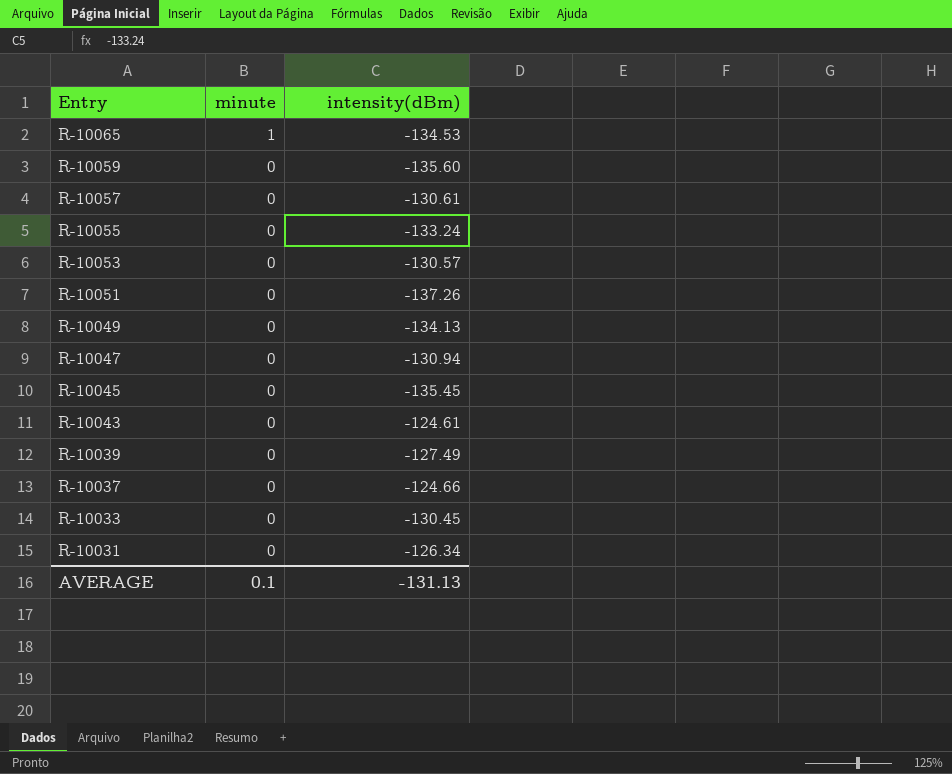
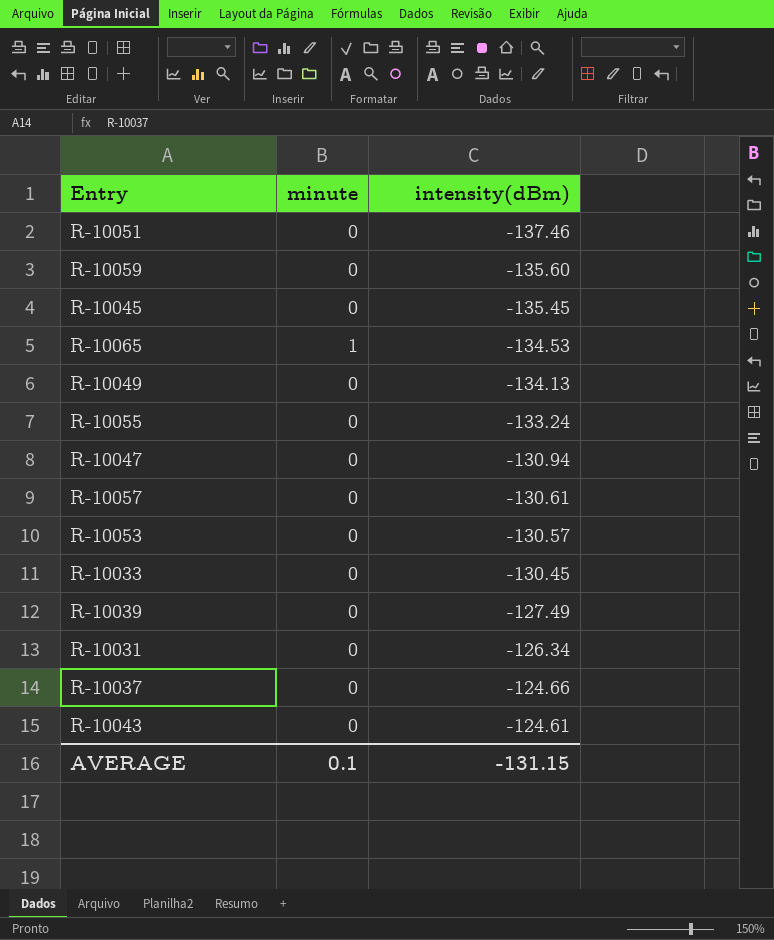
row order: Entry descending -> intensity(dBm) ascending
R-10051 | intensity(dBm): -137.26 -> -137.46
AVERAGE | intensity(dBm): -131.13 -> -131.15

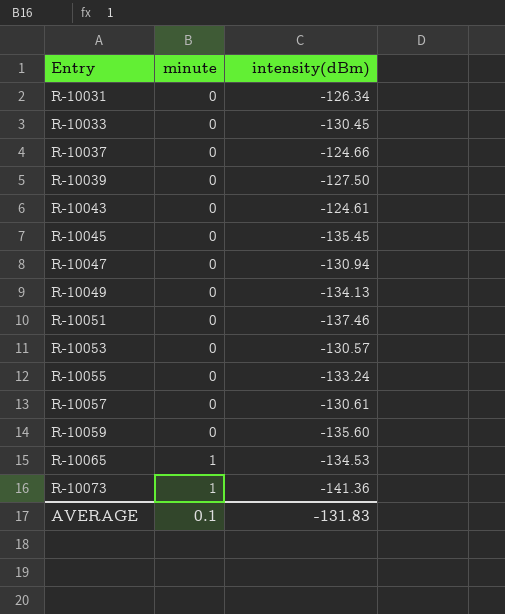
row order: intensity(dBm) ascending -> Entry ascending
R-10039 | intensity(dBm): -127.49 -> -127.50
row R-10073: none -> 1 | -141.36
AVERAGE | intensity(dBm): -131.15 -> -131.83

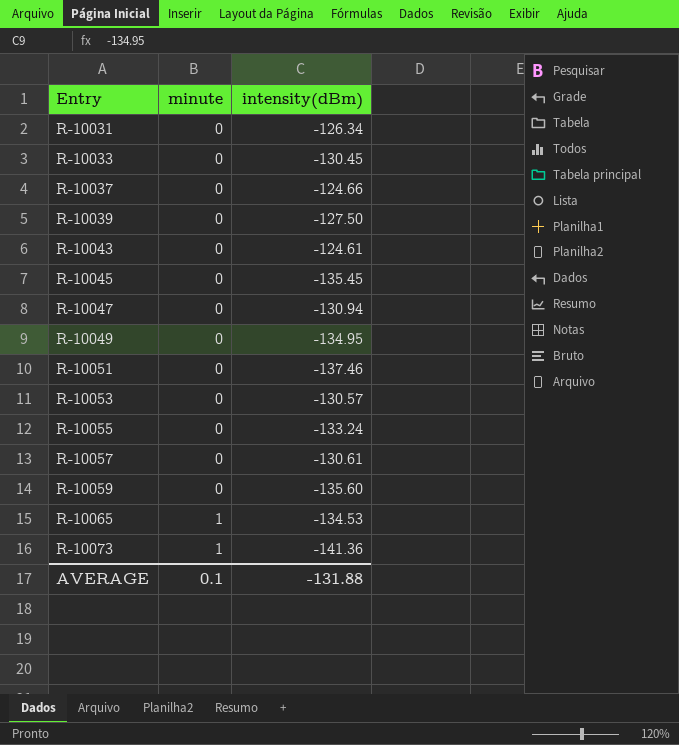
R-10049 | intensity(dBm): -134.13 -> -134.95
AVERAGE | intensity(dBm): -131.83 -> -131.88

